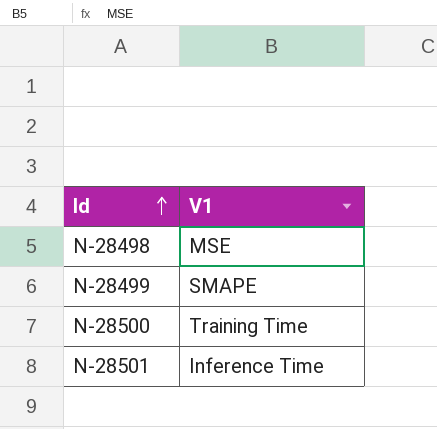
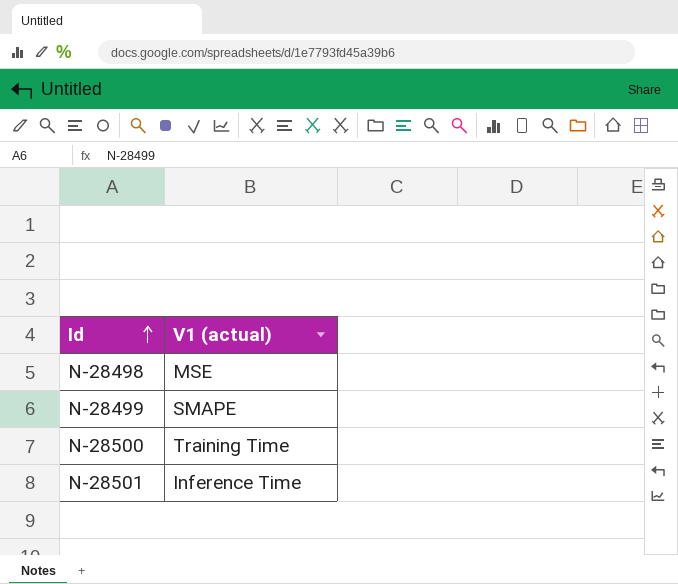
column name: V1 -> V1 (actual)

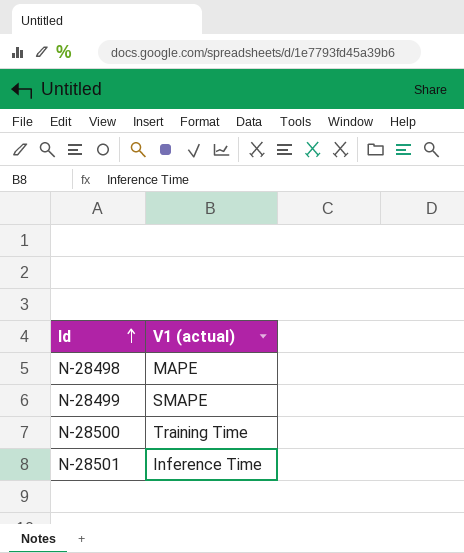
N-28498 | V1 (actual): MSE -> MAPE

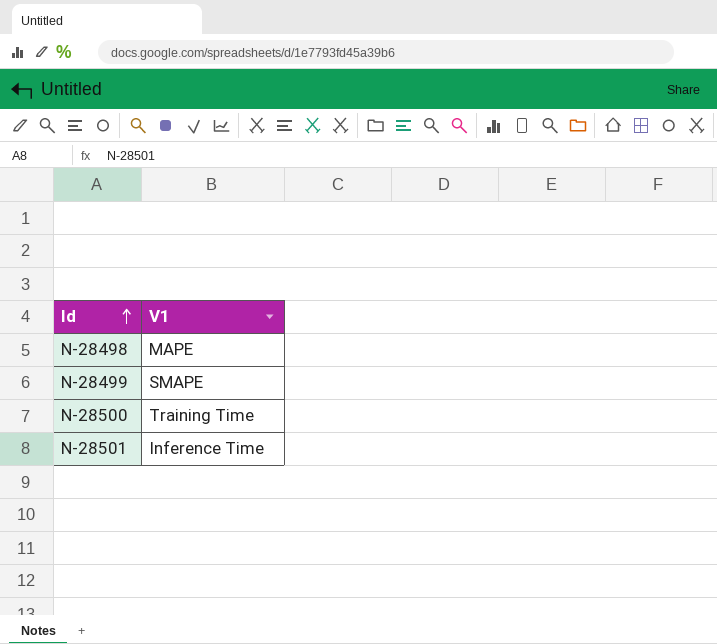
column name: V1 (actual) -> V1

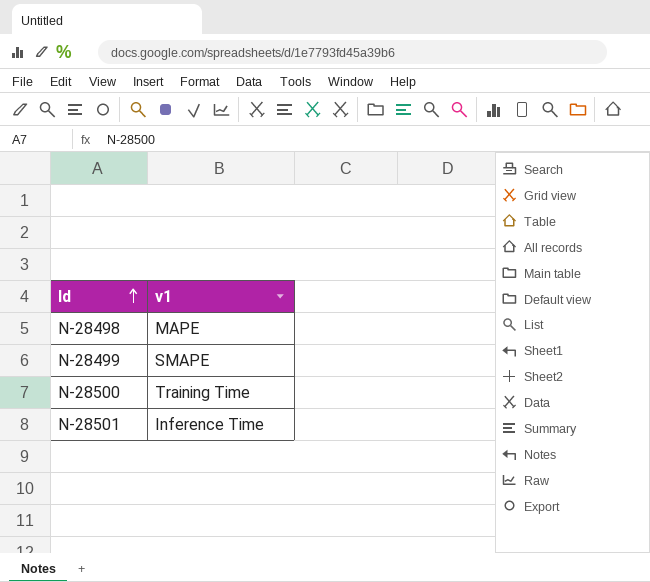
column name: V1 -> v1

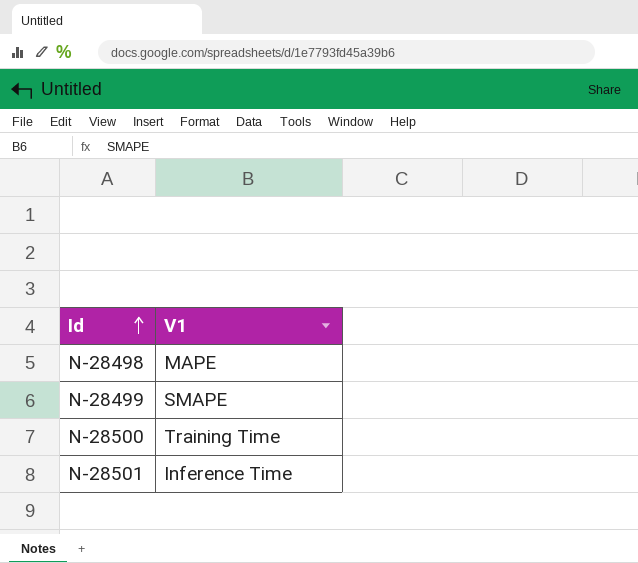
column name: v1 -> V1

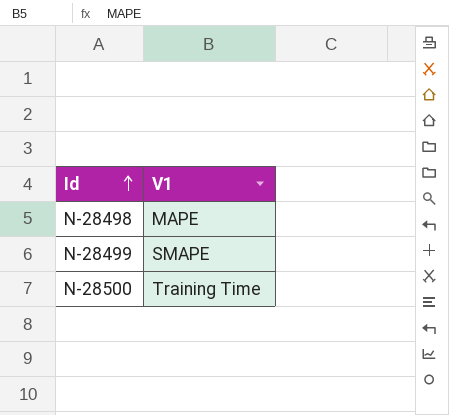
row N-28501: Inference Time -> none

